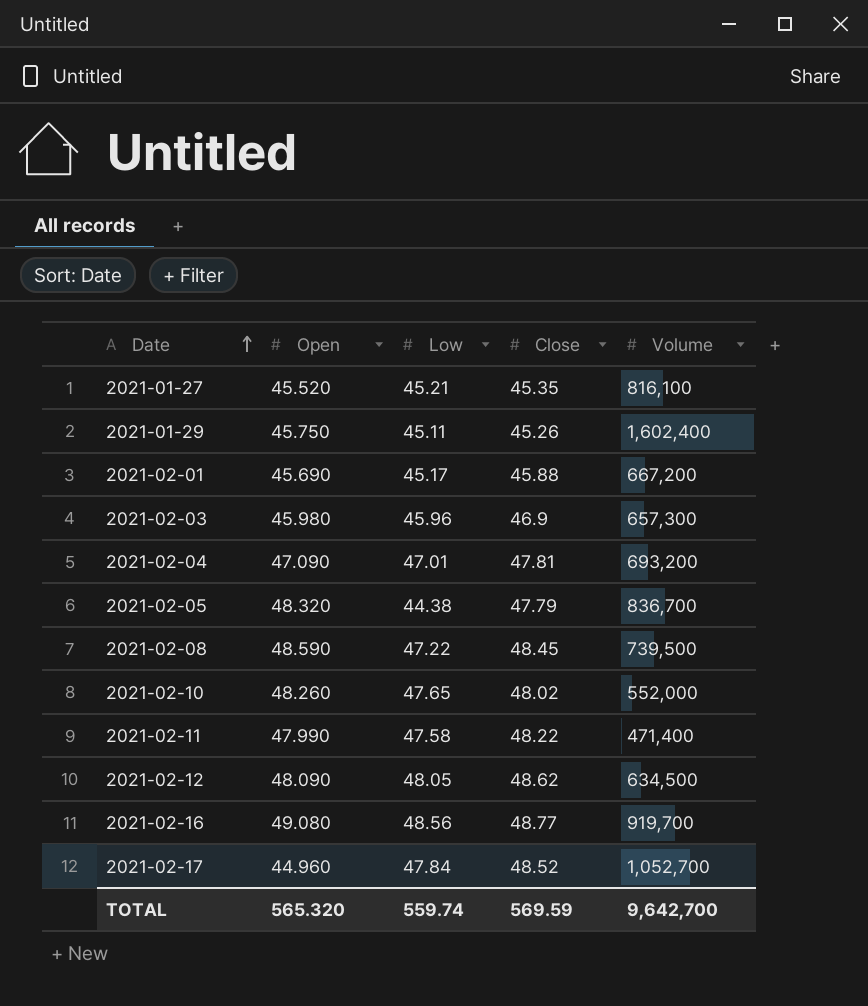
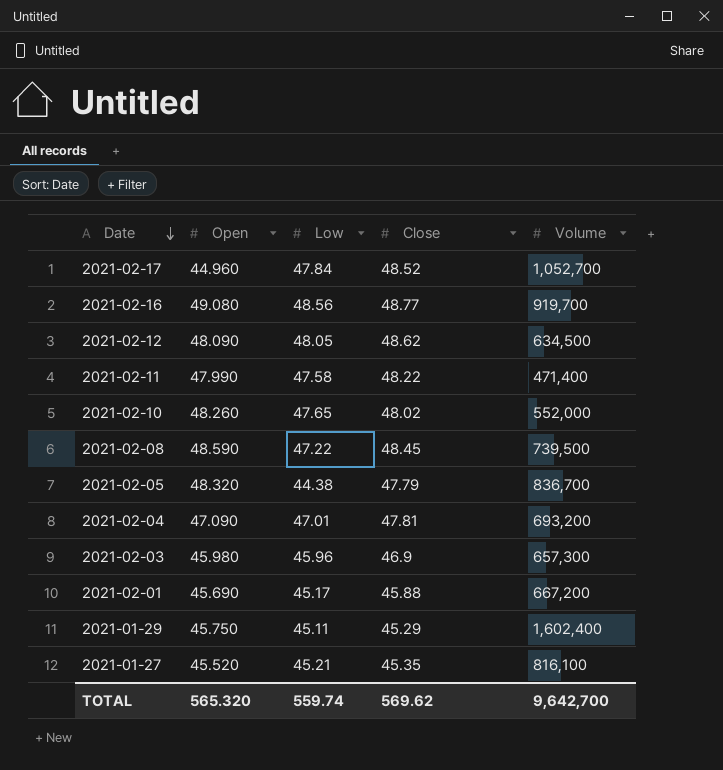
row order: Date ascending -> Date descending
2021-01-29 | Close: 45.26 -> 45.29
TOTAL | Close: 569.59 -> 569.62

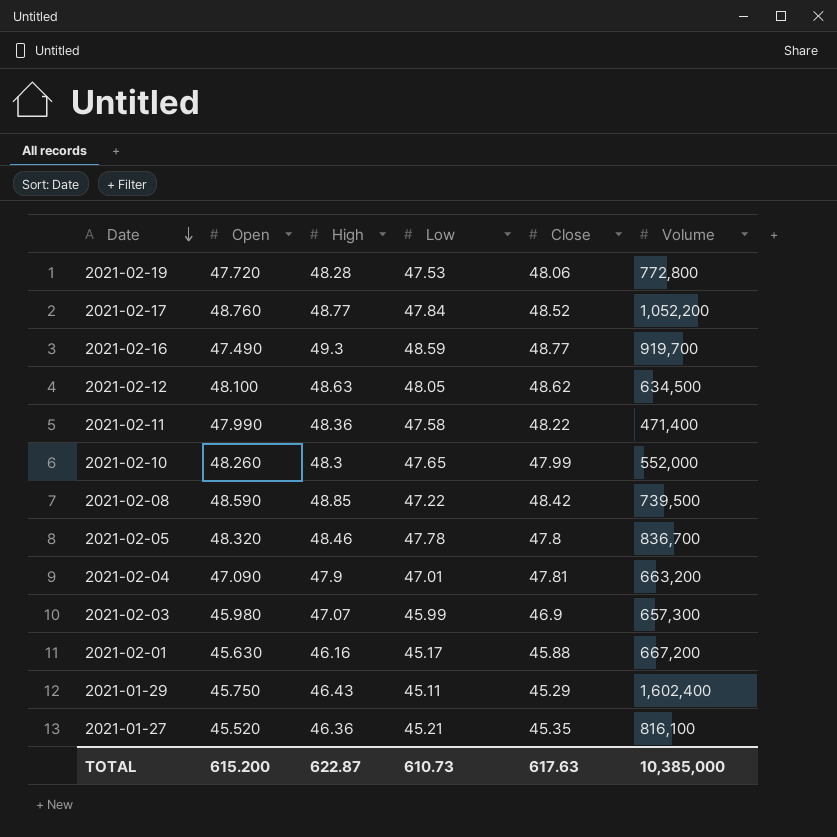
column High | position: none -> 3
row 2021-02-19: none -> 47.720 | 48.28 | 47.53 | 48.06 | 772,800
2021-02-17 | Open: 44.960 -> 48.760
2021-02-17 | Volume: 1,052,700 -> 1,052,200
2021-02-16 | Open: 49.080 -> 47.490
2021-02-16 | Low: 48.56 -> 48.59
2021-02-12 | Open: 48.090 -> 48.100
2021-02-10 | Close: 48.02 -> 47.99
2021-02-08 | Close: 48.45 -> 48.42
2021-02-05 | Low: 44.38 -> 47.78
2021-02-05 | Close: 47.79 -> 47.8
2021-02-04 | Volume: 693,200 -> 663,200
2021-02-03 | Low: 45.96 -> 45.99
2021-02-01 | Open: 45.690 -> 45.630
TOTAL | Open: 565.320 -> 615.200
TOTAL | Low: 559.74 -> 610.73
TOTAL | Close: 569.62 -> 617.63
TOTAL | Volume: 9,642,700 -> 10,385,000

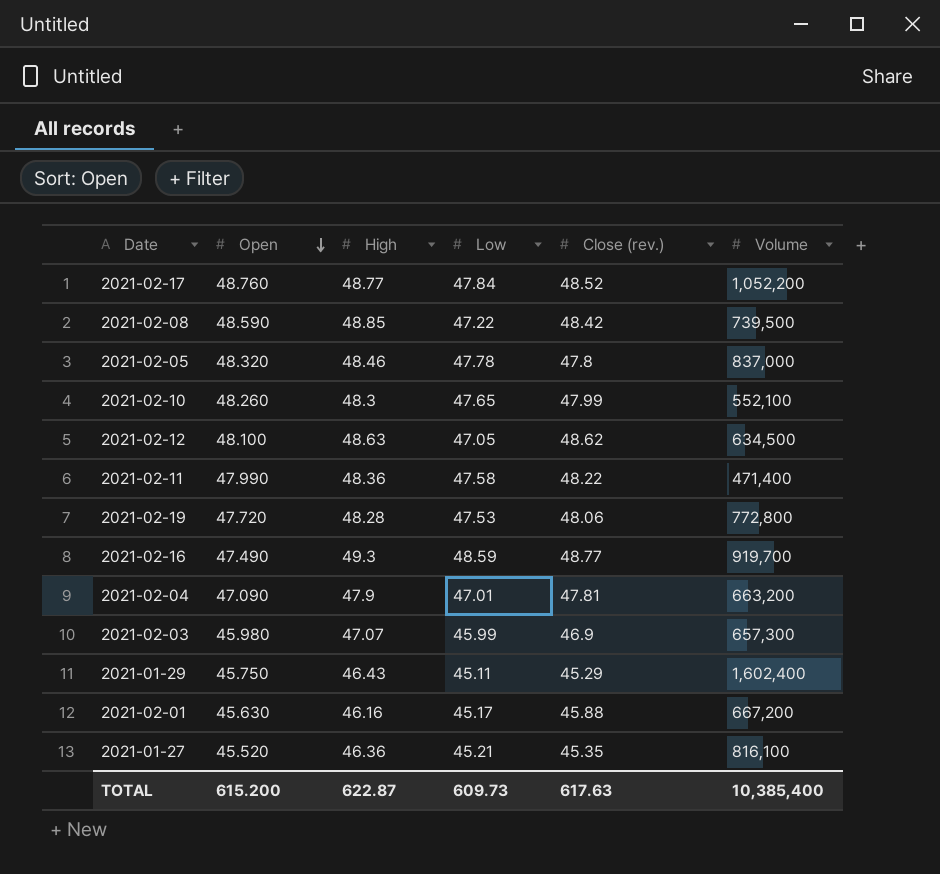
row order: Date descending -> Open descending
column name: Close -> Close (rev.)
2021-02-05 | Volume: 836,700 -> 837,000
2021-02-10 | Volume: 552,000 -> 552,100
2021-02-12 | Low: 48.05 -> 47.05
TOTAL | Low: 610.73 -> 609.73
TOTAL | Volume: 10,385,000 -> 10,385,400

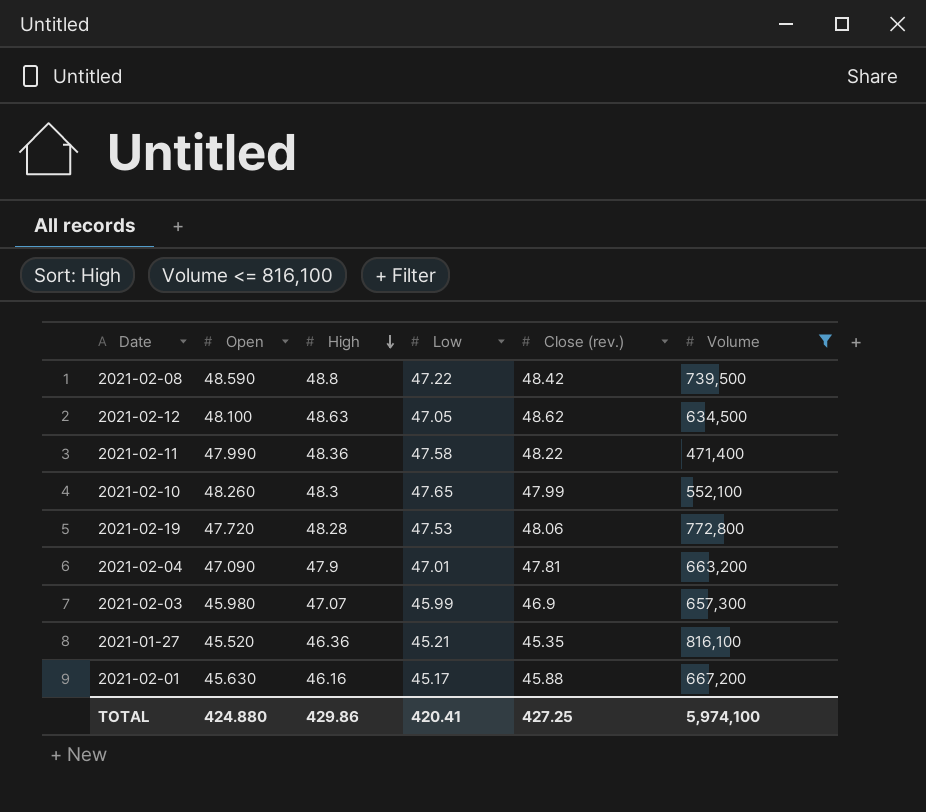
filter: none -> Volume <= 816,100
row order: Open descending -> High descending
2021-02-08 | High: 48.85 -> 48.8
TOTAL | Open: 615.200 -> 424.880
TOTAL | High: 622.87 -> 429.86
TOTAL | Low: 609.73 -> 420.41
TOTAL | Close (rev.): 617.63 -> 427.25
TOTAL | Volume: 10,385,400 -> 5,974,100

